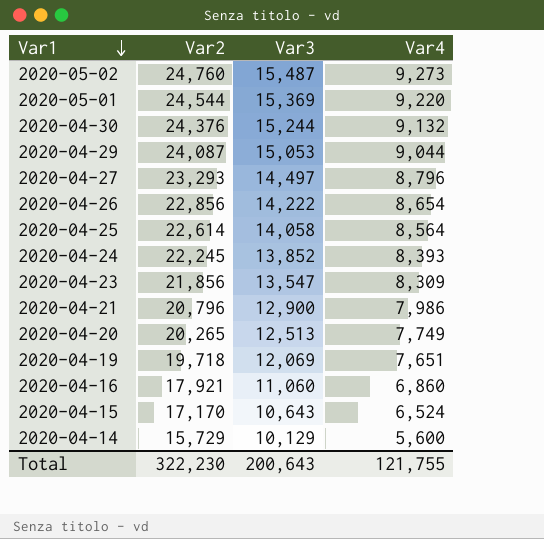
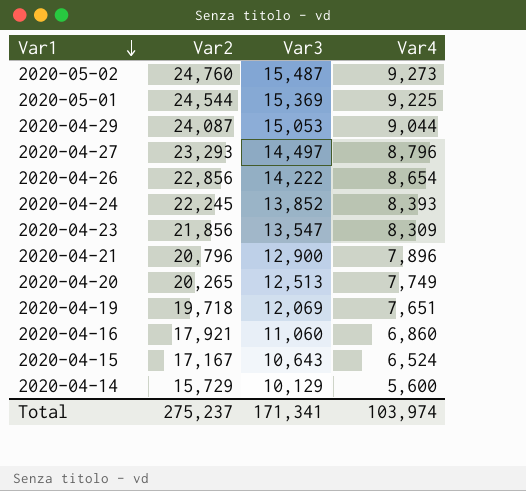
row 2020-04-30: 24,376 | 15,244 | 9,132 -> none
row 2020-04-25: 22,614 | 14,058 | 8,564 -> none
2020-05-01 | Var4: 9,220 -> 9,225
2020-04-21 | Var4: 7,986 -> 7,896
2020-04-15 | Var2: 17,170 -> 17,167
Total | Var2: 322,230 -> 275,237
Total | Var3: 200,643 -> 171,341
Total | Var4: 121,755 -> 103,974

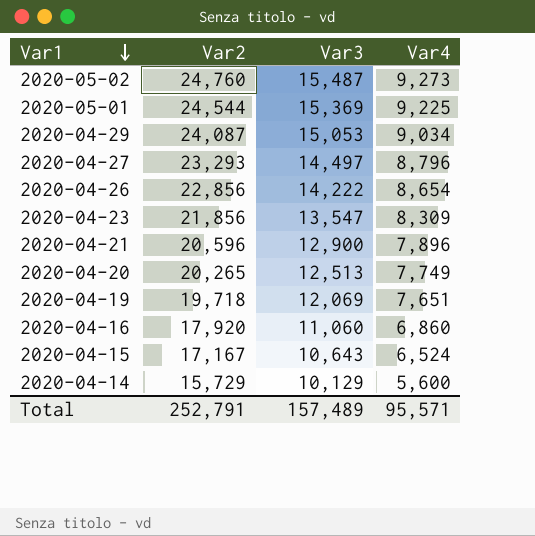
row 2020-04-24: 22,245 | 13,852 | 8,393 -> none
2020-04-29 | Var4: 9,044 -> 9,034
2020-04-21 | Var2: 20,796 -> 20,596
2020-04-16 | Var2: 17,921 -> 17,920
Total | Var2: 275,237 -> 252,791
Total | Var3: 171,341 -> 157,489
Total | Var4: 103,974 -> 95,571

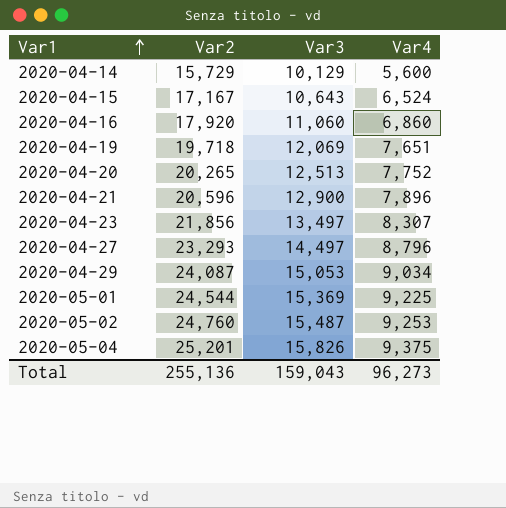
row order: Var1 descending -> Var1 ascending
row 2020-04-26: 22,856 | 14,222 | 8,654 -> none
2020-04-20 | Var4: 7,749 -> 7,752
2020-04-23 | Var3: 13,547 -> 13,497
2020-04-23 | Var4: 8,309 -> 8,307
2020-05-02 | Var4: 9,273 -> 9,253
row 2020-05-04: none -> 25,201 | 15,826 | 9,375
Total | Var2: 252,791 -> 255,136
Total | Var3: 157,489 -> 159,043
Total | Var4: 95,571 -> 96,273

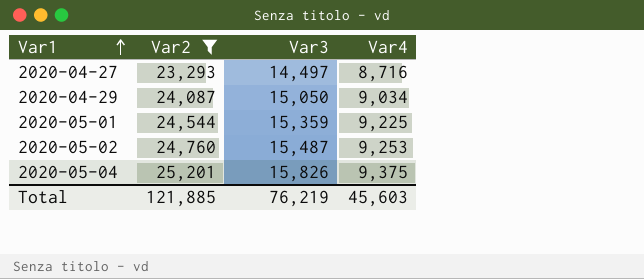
filter: none -> Var2 >= 23,293
2020-04-27 | Var4: 8,796 -> 8,716
2020-04-29 | Var3: 15,053 -> 15,050
2020-05-01 | Var3: 15,369 -> 15,359
Total | Var2: 255,136 -> 121,885
Total | Var3: 159,043 -> 76,219
Total | Var4: 96,273 -> 45,603

